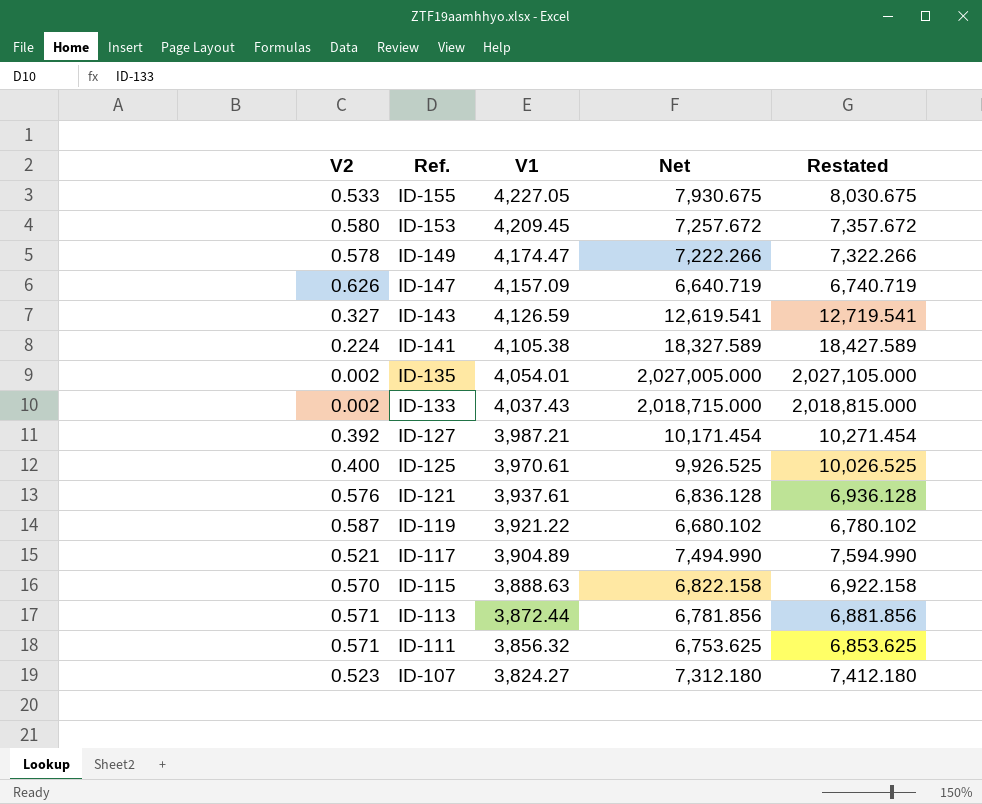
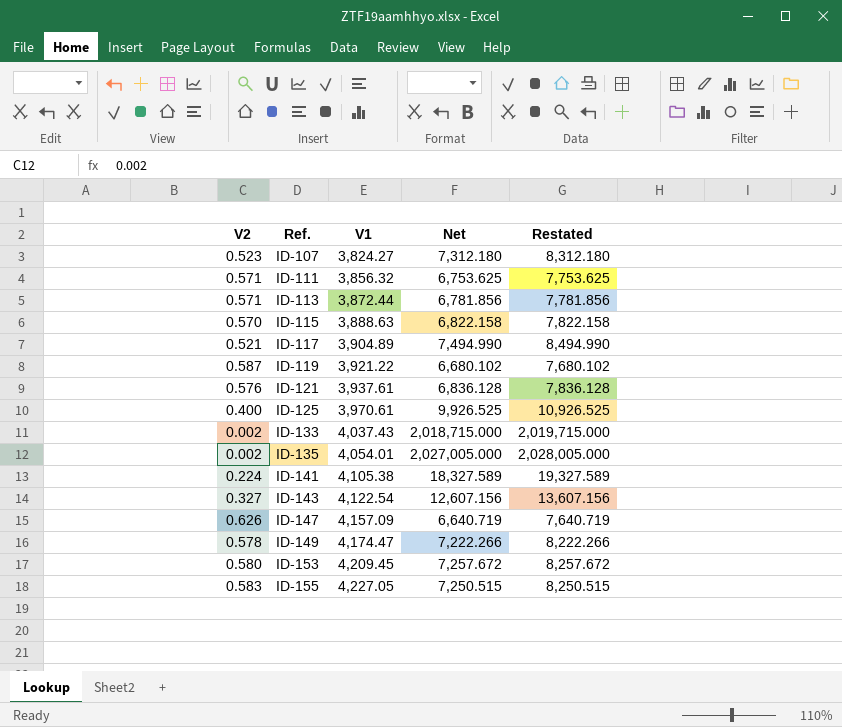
row order: Ref. descending -> Ref. ascending
column Restated | formula: [Net] + 100 -> [Net] + 1000
row ID-127: 0.392 | 3,987.21 | 10,171.454 | 10,271.454 -> none
ID-143 | V1: 4,126.59 -> 4,122.54
ID-143 | Net: 12,619.541 -> 12,607.156
ID-155 | V2: 0.533 -> 0.583
ID-155 | Net: 7,930.675 -> 7,250.515

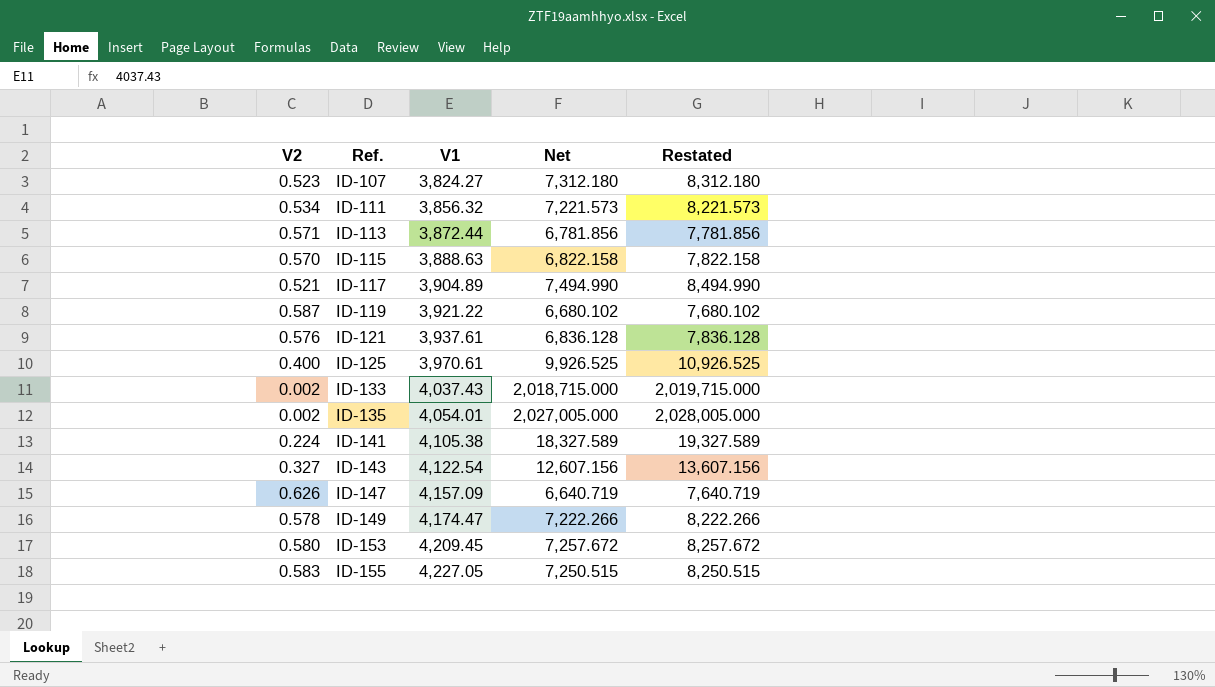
ID-111 | V2: 0.571 -> 0.534
ID-111 | Net: 6,753.625 -> 7,221.573
ID-111 | Restated: 7,753.625 -> 8,221.573

